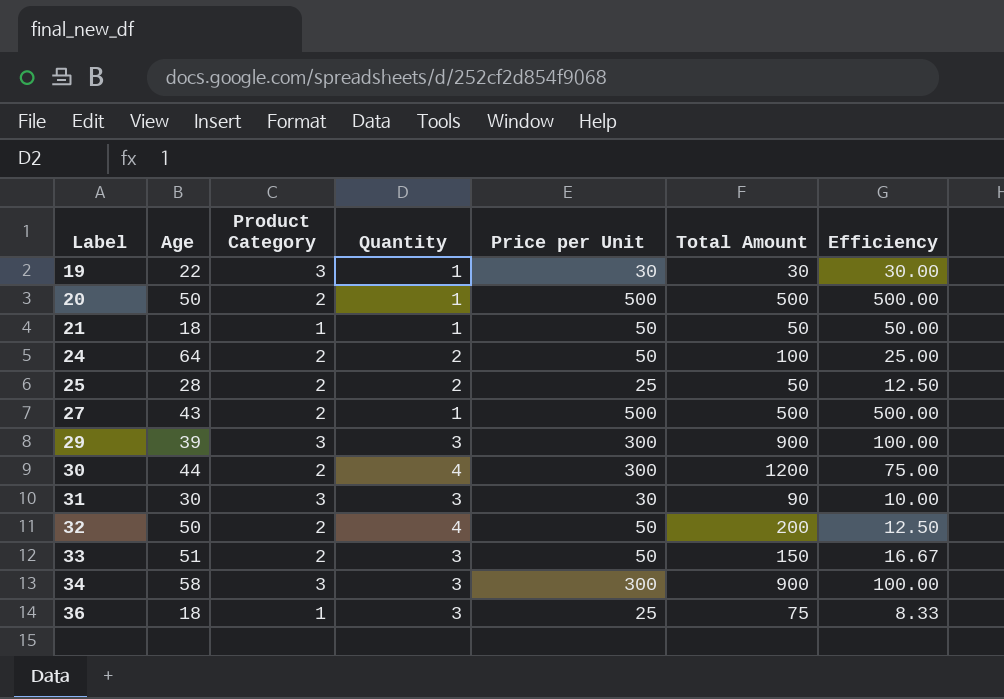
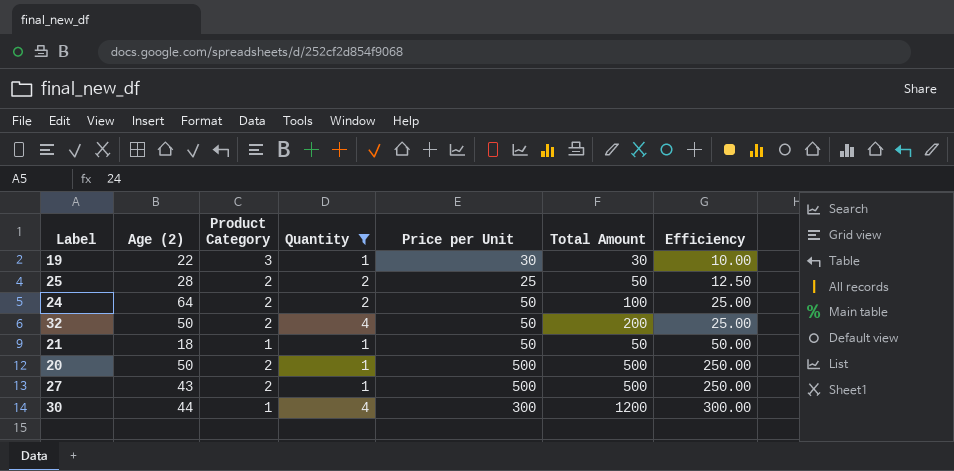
filter: none -> Quantity != 3
row order: Label ascending -> Efficiency ascending
column name: Age -> Age (2)
column Efficiency | formula: [Price per Unit] / [Quantity] -> [Price per Unit] / [Product Category]
30 | Product Category: 2 -> 1

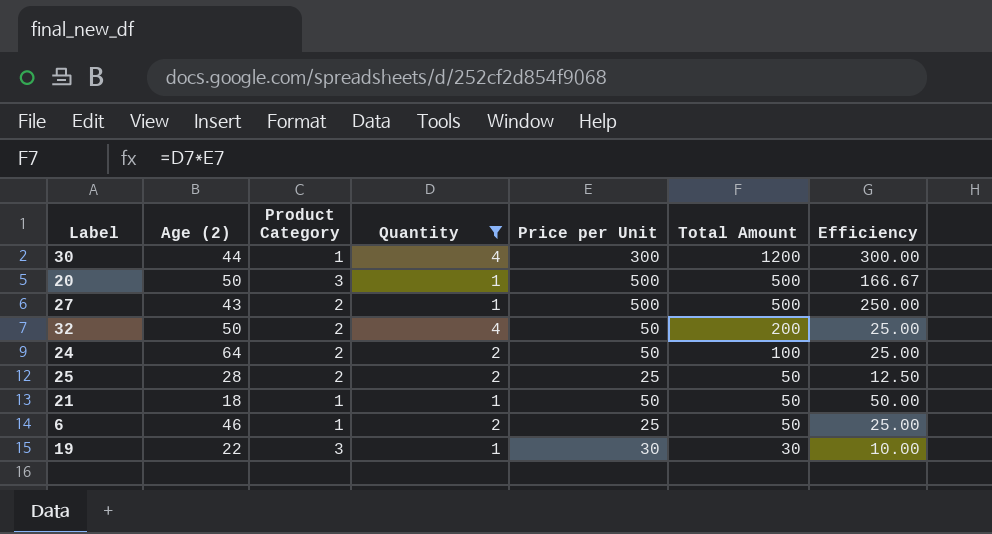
row order: Efficiency ascending -> Total Amount descending
20 | Product Category: 2 -> 3
20 | Efficiency: 250.00 -> 166.67
row 6: none -> 46 | 1 | 2 | 25 | 50 | 25.00

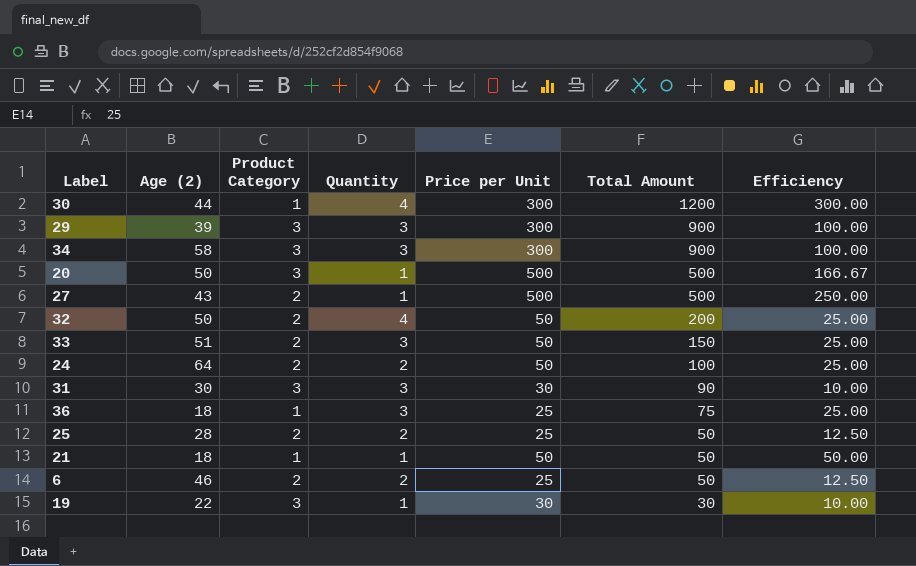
filter: Quantity != 3 -> none
6 | Product Category: 1 -> 2
6 | Efficiency: 25.00 -> 12.50

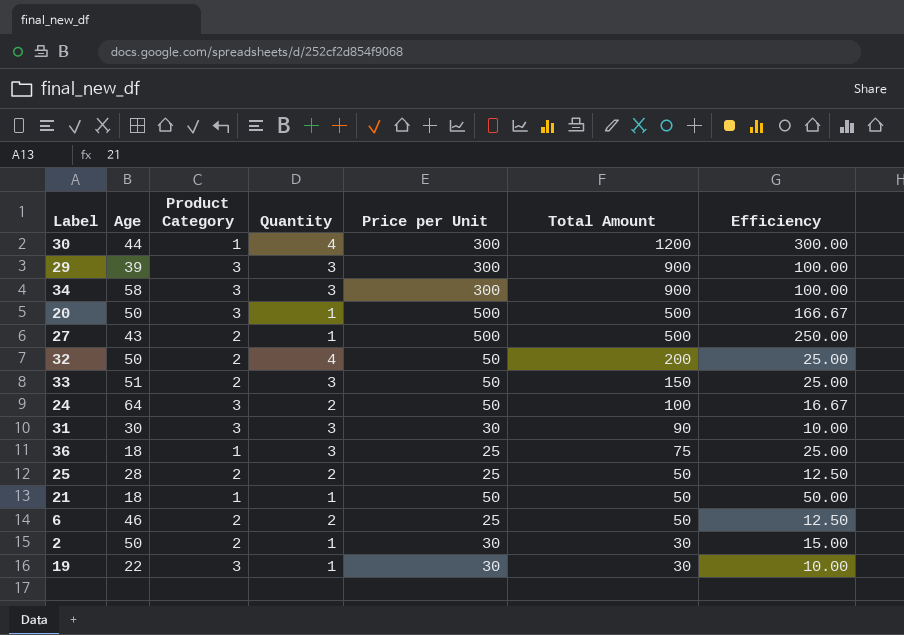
column name: Age (2) -> Age
24 | Product Category: 2 -> 3
24 | Efficiency: 25.00 -> 16.67
row 2: none -> 50 | 2 | 1 | 30 | 30 | 15.00

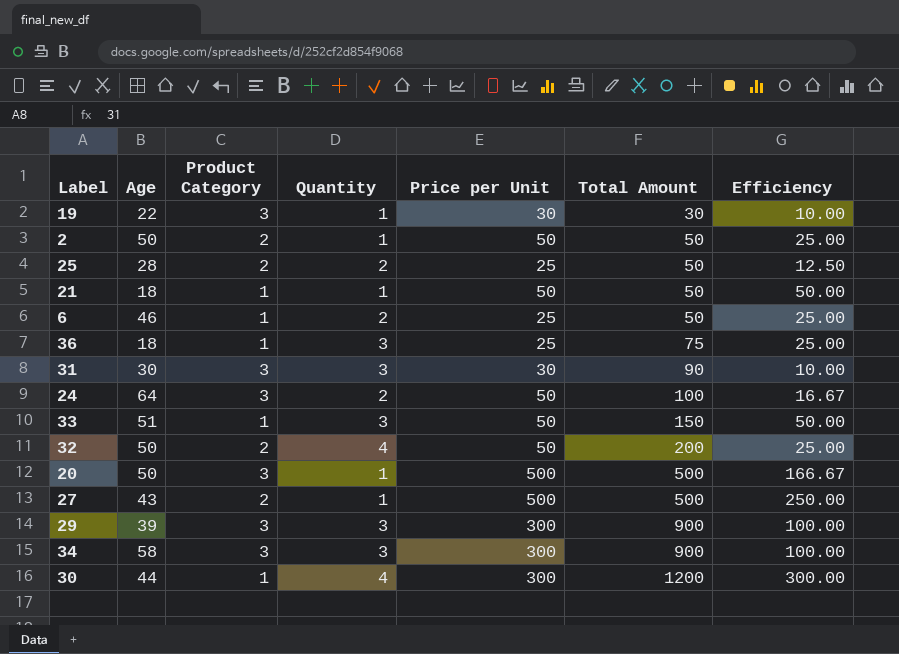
row order: Total Amount descending -> Total Amount ascending
2 | Price per Unit: 30 -> 50
2 | Total Amount: 30 -> 50
2 | Efficiency: 15.00 -> 25.00
6 | Product Category: 2 -> 1
6 | Efficiency: 12.50 -> 25.00
33 | Product Category: 2 -> 1
33 | Efficiency: 25.00 -> 50.00

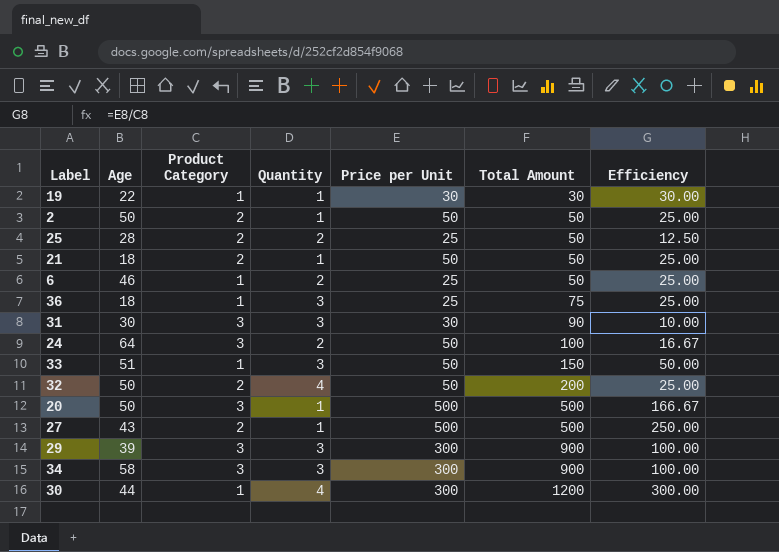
19 | Product Category: 3 -> 1
19 | Efficiency: 10.00 -> 30.00
21 | Product Category: 1 -> 2
21 | Efficiency: 50.00 -> 25.00

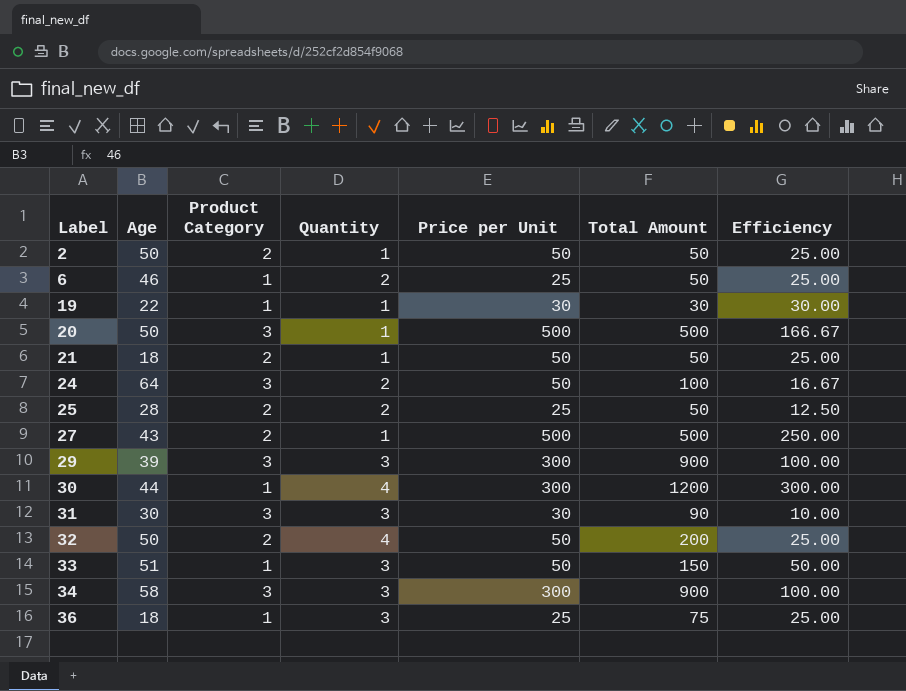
row order: Total Amount ascending -> Label ascending

